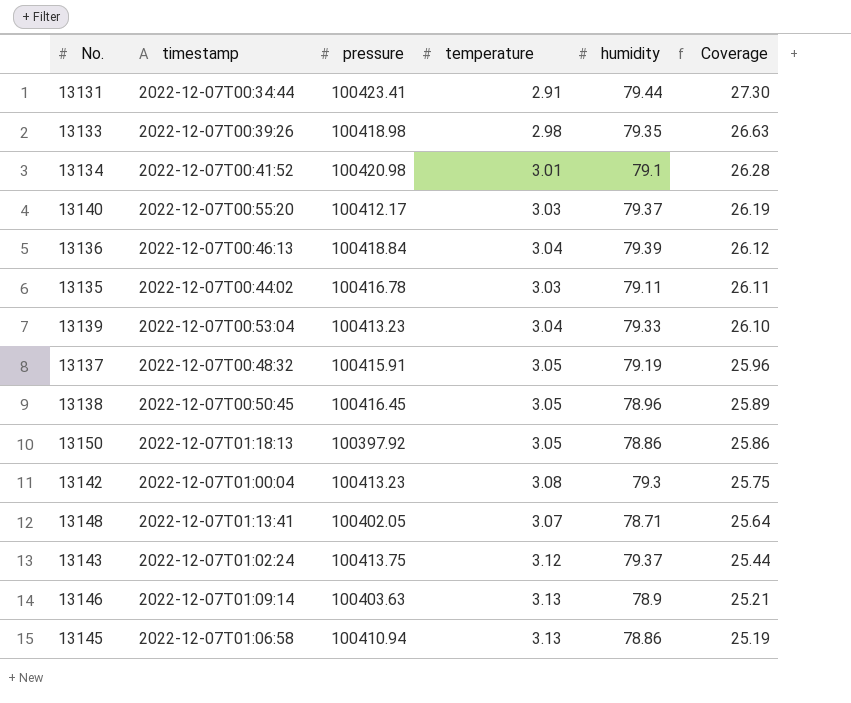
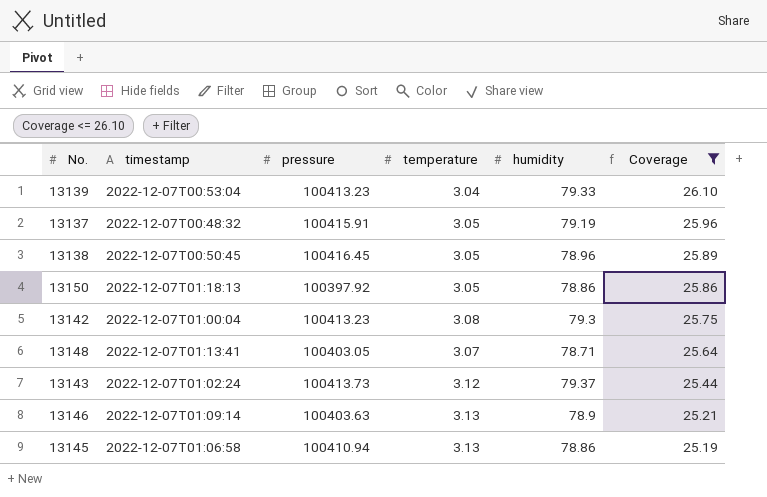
filter: none -> Coverage <= 26.10
13148 | pressure: 100402.05 -> 100403.05
13143 | pressure: 100413.75 -> 100413.73

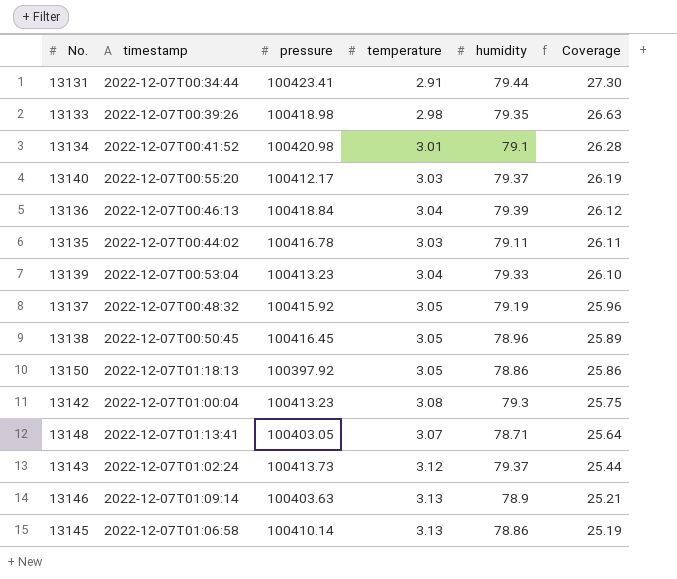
filter: Coverage <= 26.10 -> none
13137 | pressure: 100415.91 -> 100415.92
13145 | pressure: 100410.94 -> 100410.14

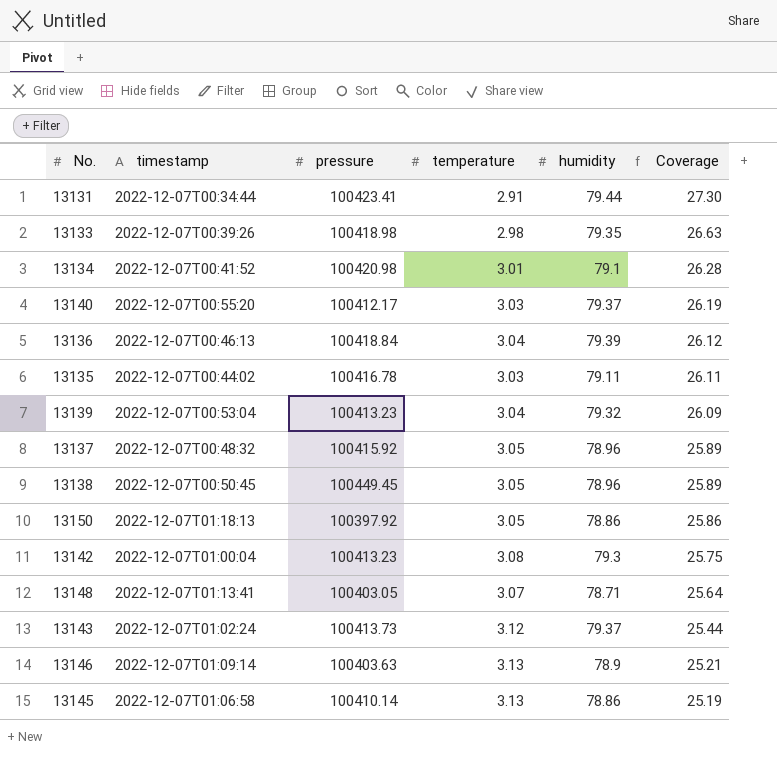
13139 | humidity: 79.33 -> 79.32
13139 | Coverage: 26.10 -> 26.09
13137 | humidity: 79.19 -> 78.96
13137 | Coverage: 25.96 -> 25.89
13138 | pressure: 100416.45 -> 100449.45

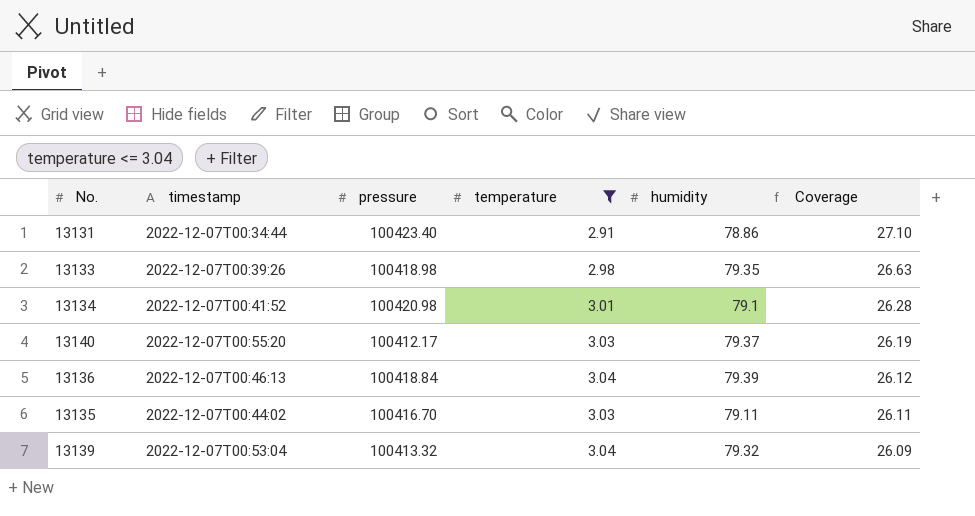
filter: none -> temperature <= 3.04
13131 | pressure: 100423.41 -> 100423.40
13131 | humidity: 79.44 -> 78.86
13131 | Coverage: 27.30 -> 27.10
13135 | pressure: 100416.78 -> 100416.70
13139 | pressure: 100413.23 -> 100413.32

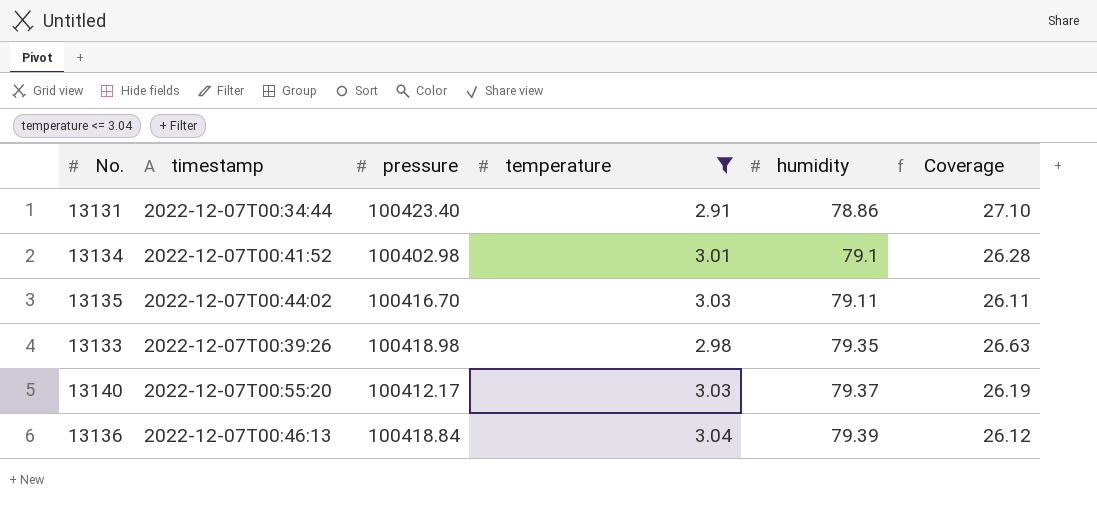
row order: Coverage descending -> humidity ascending
row 13139: 2022-12-07T00:53:04 | 100413.32 | 3.04 | 79.32 | 26.09 -> none
13134 | pressure: 100420.98 -> 100402.98

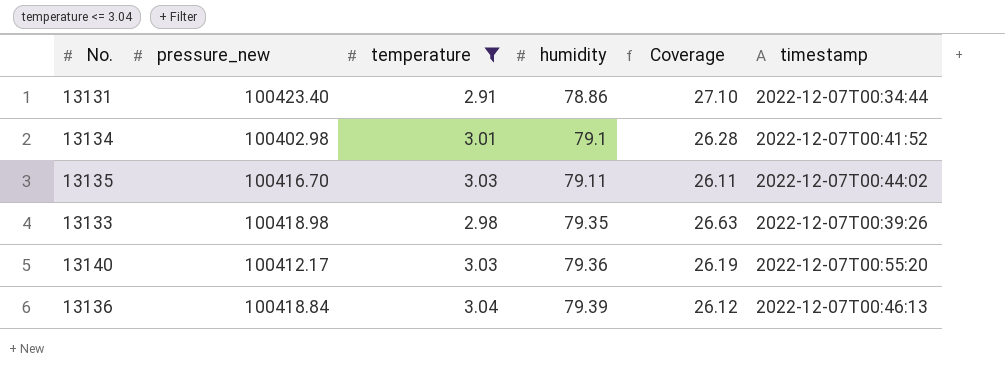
column name: pressure -> pressure_new
column timestamp | position: 2 -> 6
13140 | humidity: 79.37 -> 79.36

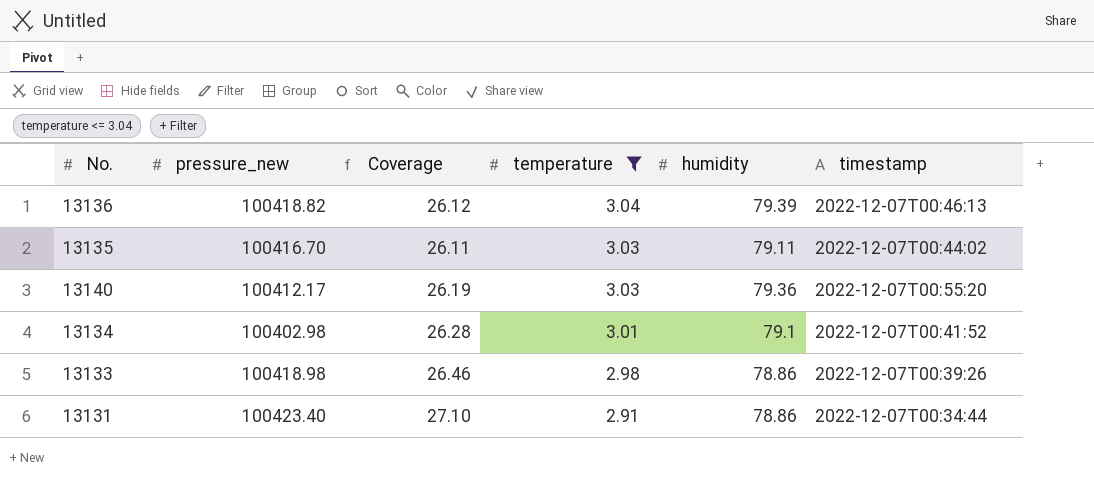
row order: humidity ascending -> temperature descending
column Coverage | position: 5 -> 3
13136 | pressure_new: 100418.84 -> 100418.82
13133 | Coverage: 26.63 -> 26.46
13133 | humidity: 79.35 -> 78.86

